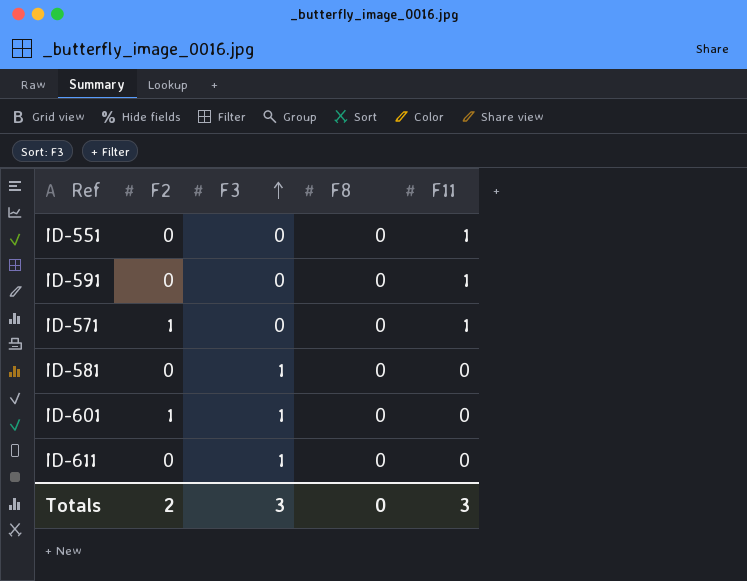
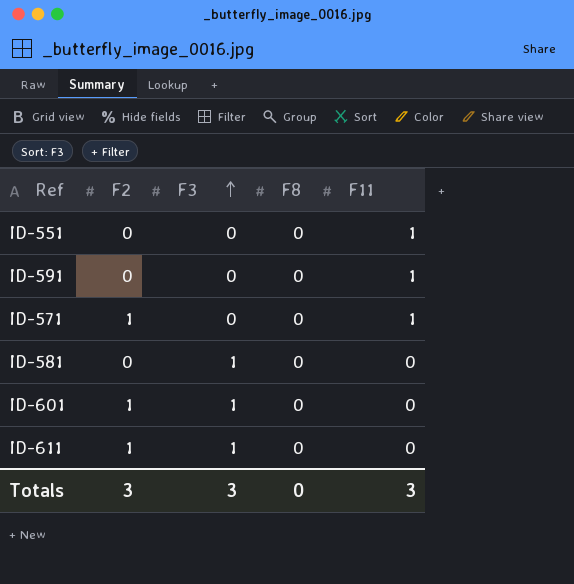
ID-611 | F2: 0 -> 1
Totals | F2: 2 -> 3

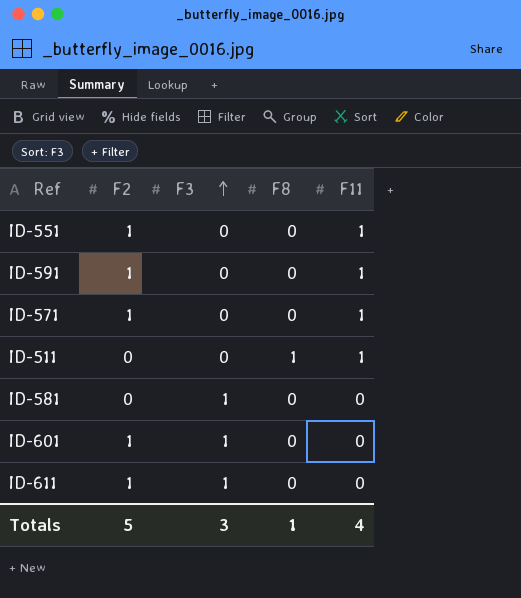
ID-551 | F2: 0 -> 1
ID-591 | F2: 0 -> 1
row ID-511: none -> 0 | 0 | 1 | 1
Totals | F2: 3 -> 5
Totals | F8: 0 -> 1
Totals | F11: 3 -> 4

